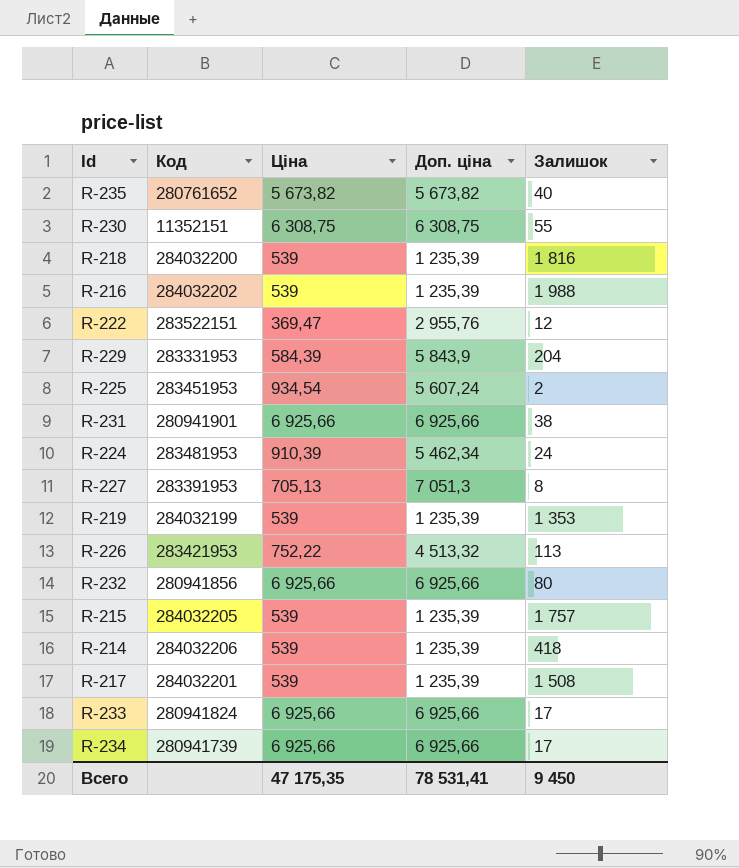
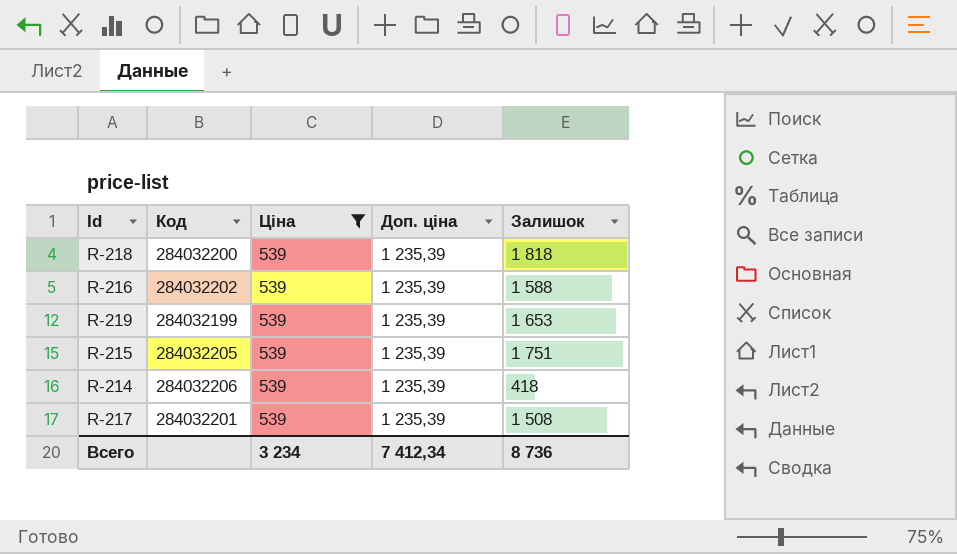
filter: none -> Ціна = 539
R-218 | Залишок: 1 816 -> 1 818
R-216 | Залишок: 1 988 -> 1 588
R-219 | Залишок: 1 353 -> 1 653
R-215 | Залишок: 1 757 -> 1 751
Всего | Ціна: 47 175,35 -> 3 234
Всего | Доп. ціна: 78 531,41 -> 7 412,34
Всего | Залишок: 9 450 -> 8 736

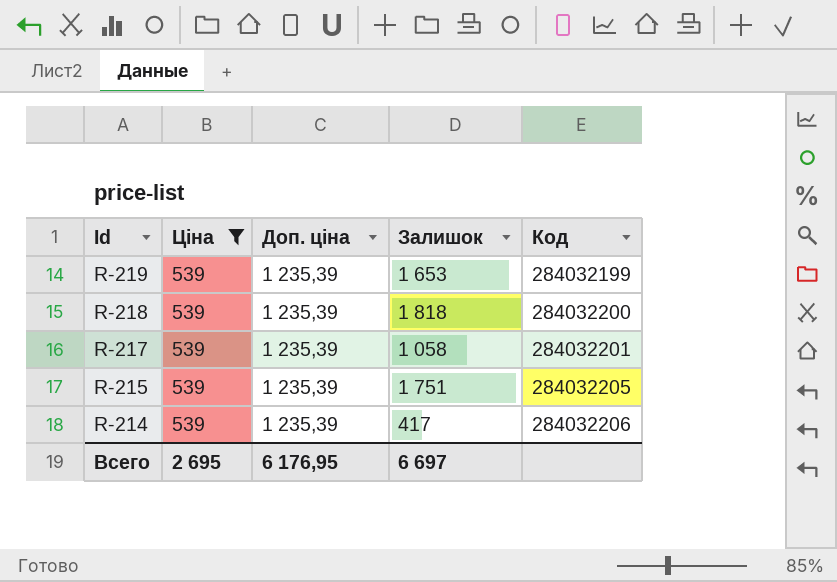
row order: none -> Id descending
column Код | position: 2 -> 5
row R-216: 284032202 | 539 | 1 235,39 | 1 588 -> none
R-217 | Залишок: 1 508 -> 1 058
R-214 | Залишок: 418 -> 417
Всего | Ціна: 3 234 -> 2 695
Всего | Доп. ціна: 7 412,34 -> 6 176,95
Всего | Залишок: 8 736 -> 6 697

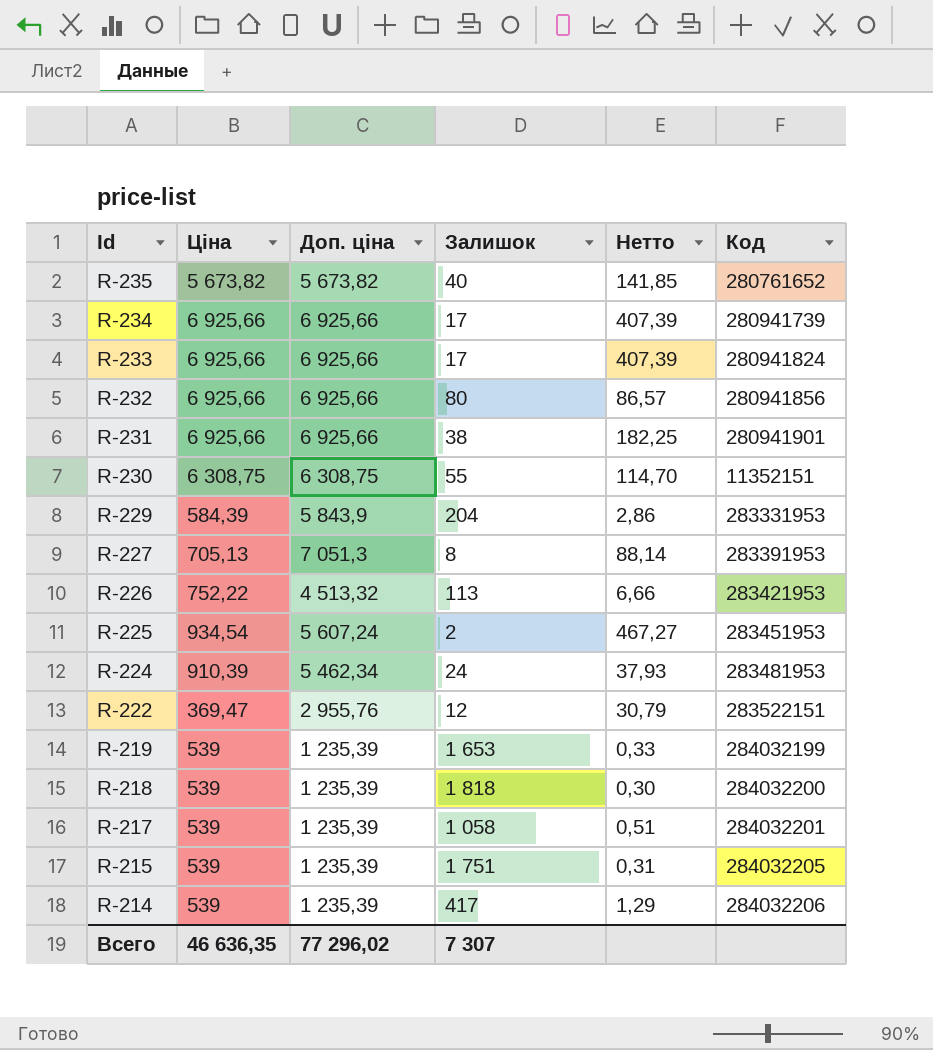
filter: Ціна = 539 -> none
column Нетто | formula: none -> [Ціна] / [Залишок]
Всего | Ціна: 2 695 -> 46 636,35
Всего | Доп. ціна: 6 176,95 -> 77 296,02
Всего | Залишок: 6 697 -> 7 307

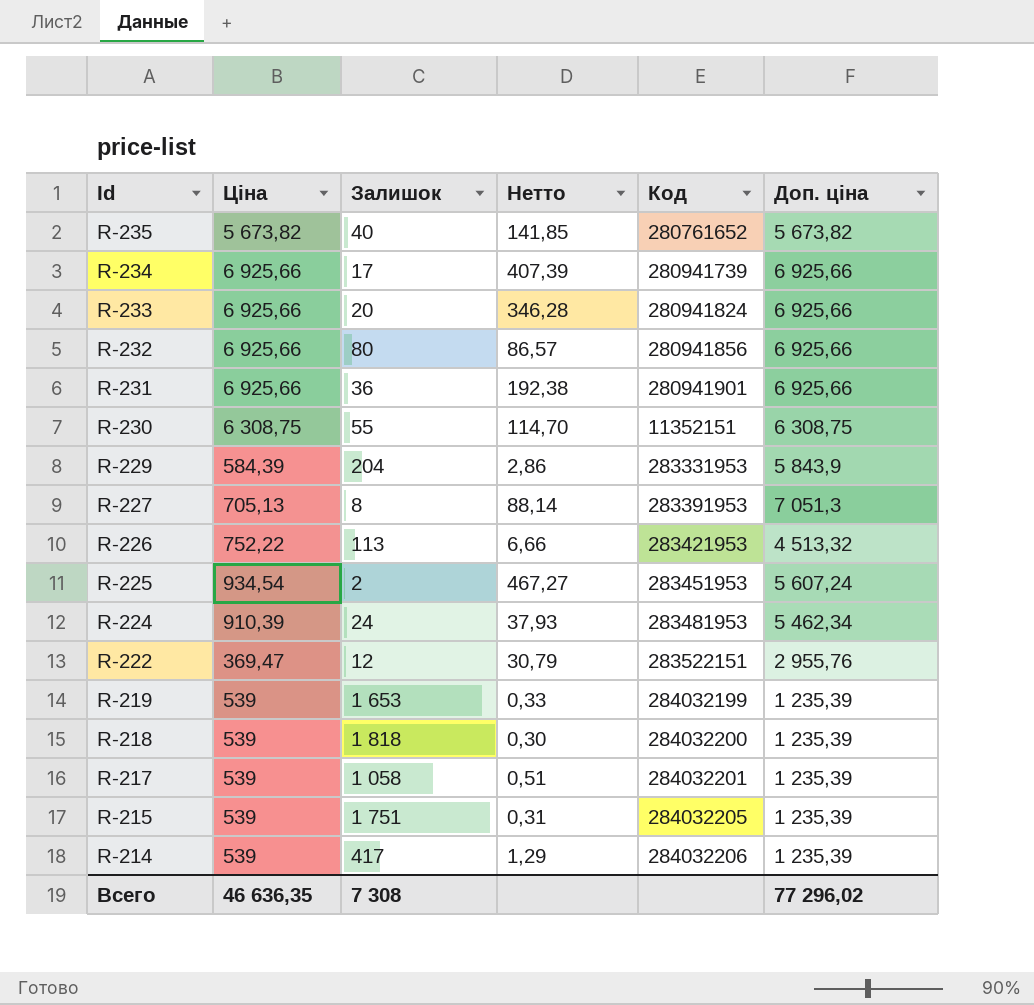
column Доп. ціна | position: 3 -> 6
R-233 | Залишок: 17 -> 20
R-233 | Нетто: 407,39 -> 346,28
R-231 | Залишок: 38 -> 36
R-231 | Нетто: 182,25 -> 192,38
Всего | Залишок: 7 307 -> 7 308

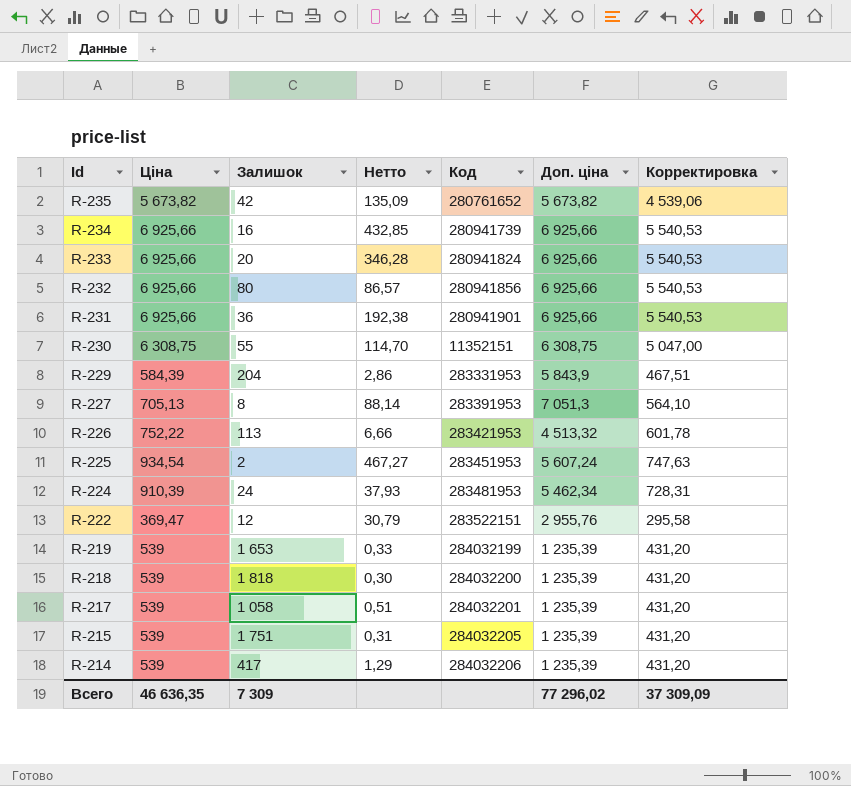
column Корректировка | formula: none -> [Ціна] * 0,8
R-235 | Залишок: 40 -> 42
R-235 | Нетто: 141,85 -> 135,09
R-234 | Залишок: 17 -> 16
R-234 | Нетто: 407,39 -> 432,85
Всего | Залишок: 7 308 -> 7 309

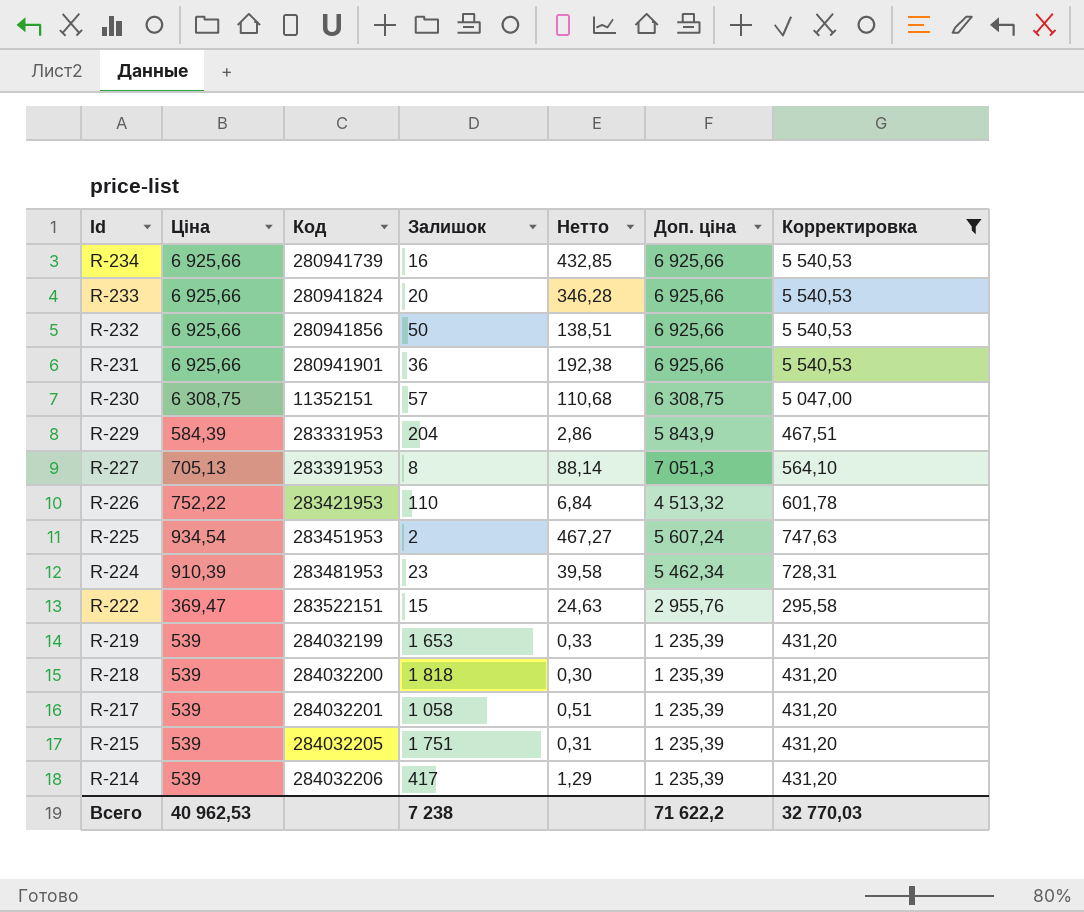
filter: none -> Корректировка != 4 539,06
column Код | position: 5 -> 3
R-232 | Залишок: 80 -> 50
R-232 | Нетто: 86,57 -> 138,51
R-230 | Залишок: 55 -> 57
R-230 | Нетто: 114,70 -> 110,68
R-226 | Залишок: 113 -> 110
R-226 | Нетто: 6,66 -> 6,84
R-224 | Залишок: 24 -> 23
R-224 | Нетто: 37,93 -> 39,58
R-222 | Залишок: 12 -> 15
R-222 | Нетто: 30,79 -> 24,63
Всего | Ціна: 46 636,35 -> 40 962,53
Всего | Залишок: 7 309 -> 7 238
Всего | Доп. ціна: 77 296,02 -> 71 622,2
Всего | Корректировка: 37 309,09 -> 32 770,03

